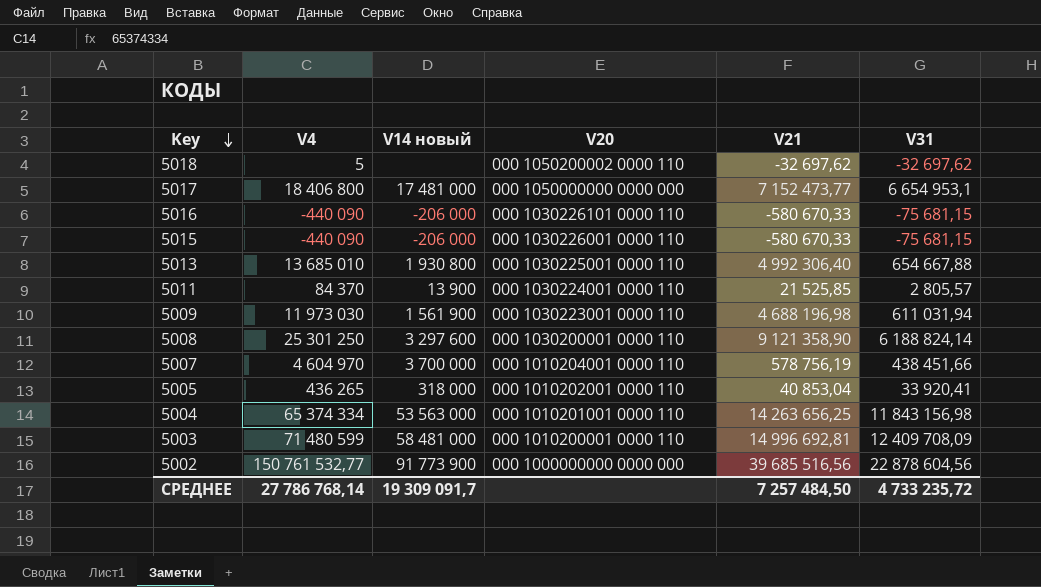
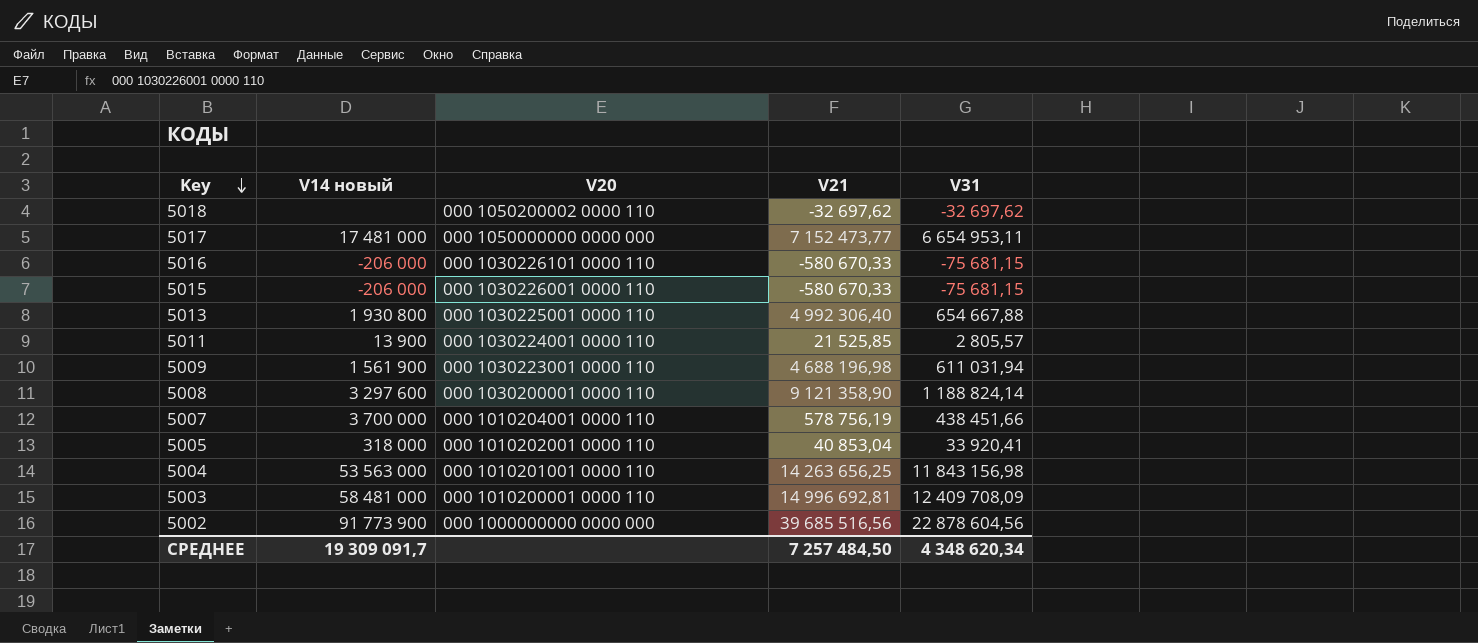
column V4 | position: 2 -> none
5017 | V31: 6 654 953,1 -> 6 654 953,11
5008 | V31: 6 188 824,14 -> 1 188 824,14
СРЕДНЕЕ | V31: 4 733 235,72 -> 4 348 620,34

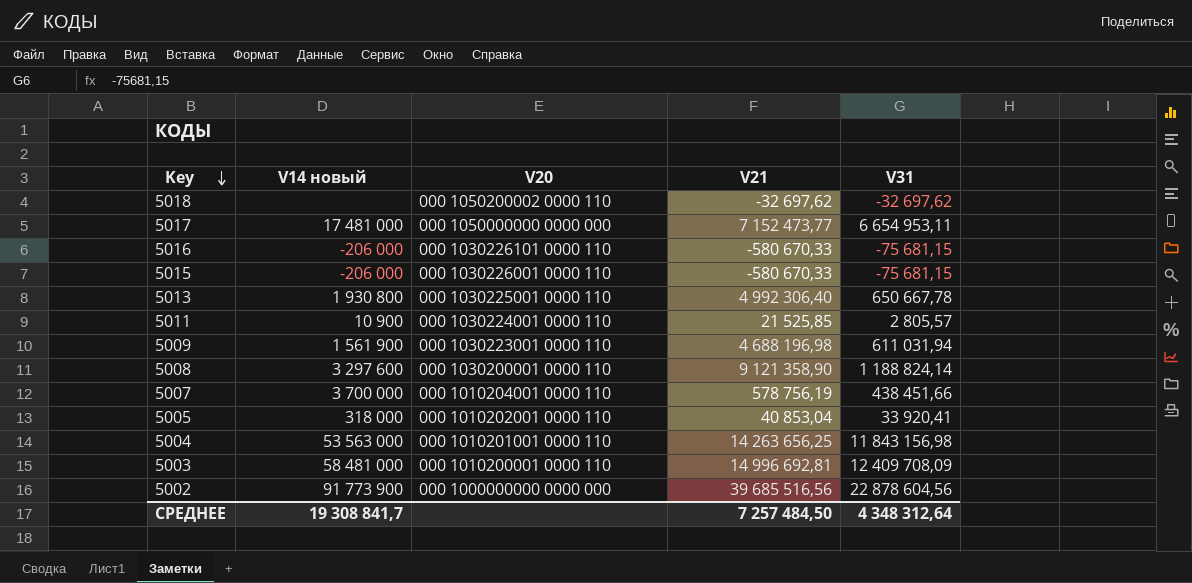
5013 | V31: 654 667,88 -> 650 667,78
5011 | V14 новый: 13 900 -> 10 900
СРЕДНЕЕ | V14 новый: 19 309 091,7 -> 19 308 841,7
СРЕДНЕЕ | V31: 4 348 620,34 -> 4 348 312,64

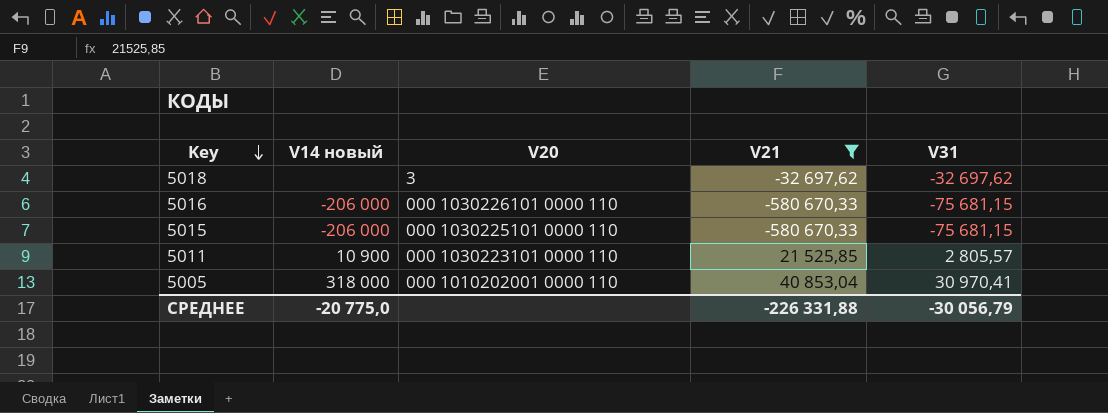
filter: none -> V21 <= 40 853,04
5018 | V20: 000 1050200002 0000 110 -> 3
5015 | V20: 000 1030226001 0000 110 -> 000 1030225101 0000 110
5011 | V20: 000 1030224001 0000 110 -> 000 1030223101 0000 110
5005 | V31: 33 920,41 -> 30 970,41
СРЕДНЕЕ | V14 новый: 19 308 841,7 -> -20 775,0
СРЕДНЕЕ | V21: 7 257 484,50 -> -226 331,88
СРЕДНЕЕ | V31: 4 348 312,64 -> -30 056,79

